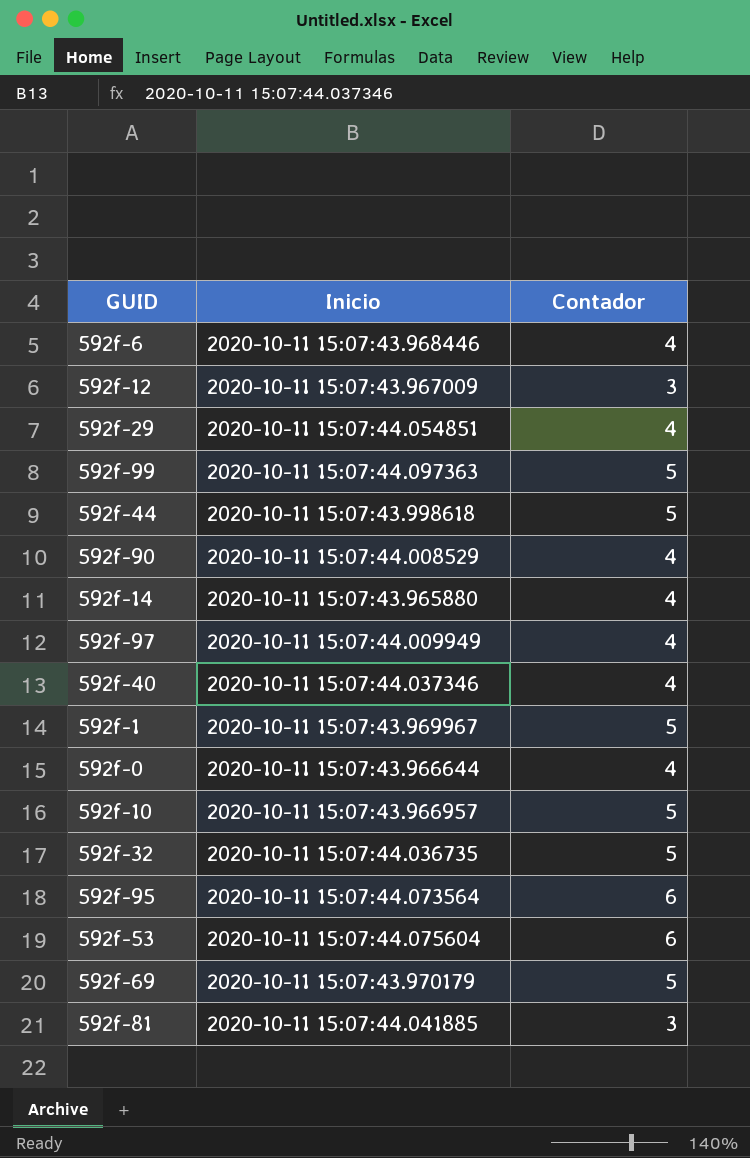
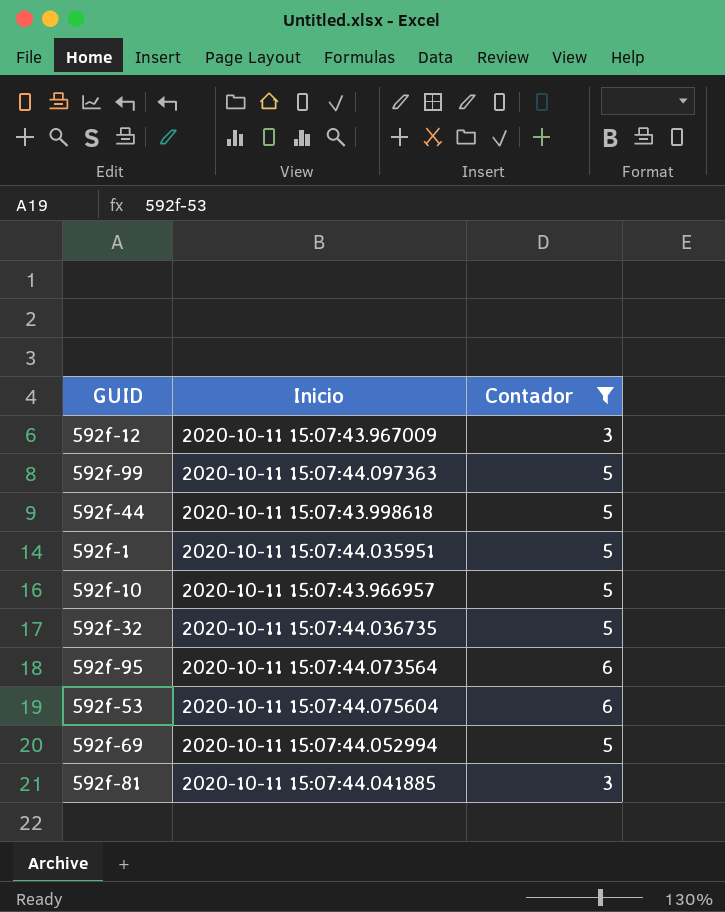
filter: none -> Contador != 4
592f-1 | Inicio: 2020-10-11 15:07:43.969967 -> 2020-10-11 15:07:44.035951
592f-69 | Inicio: 2020-10-11 15:07:43.970179 -> 2020-10-11 15:07:44.052994

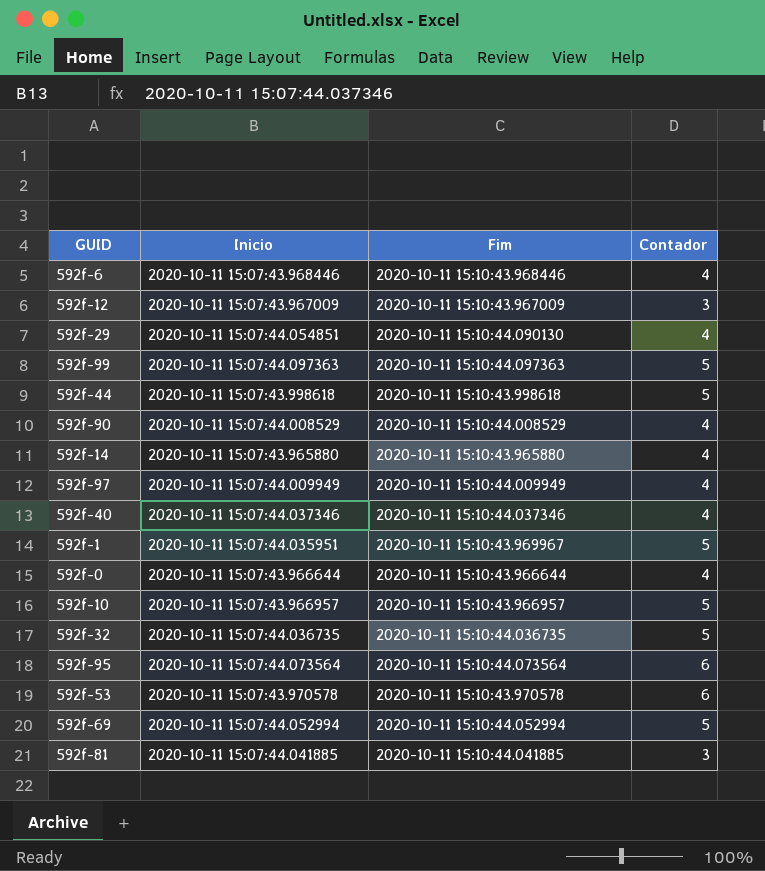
filter: Contador != 4 -> none
column Fim | position: none -> 3
592f-53 | Inicio: 2020-10-11 15:07:44.075604 -> 2020-10-11 15:07:43.970578

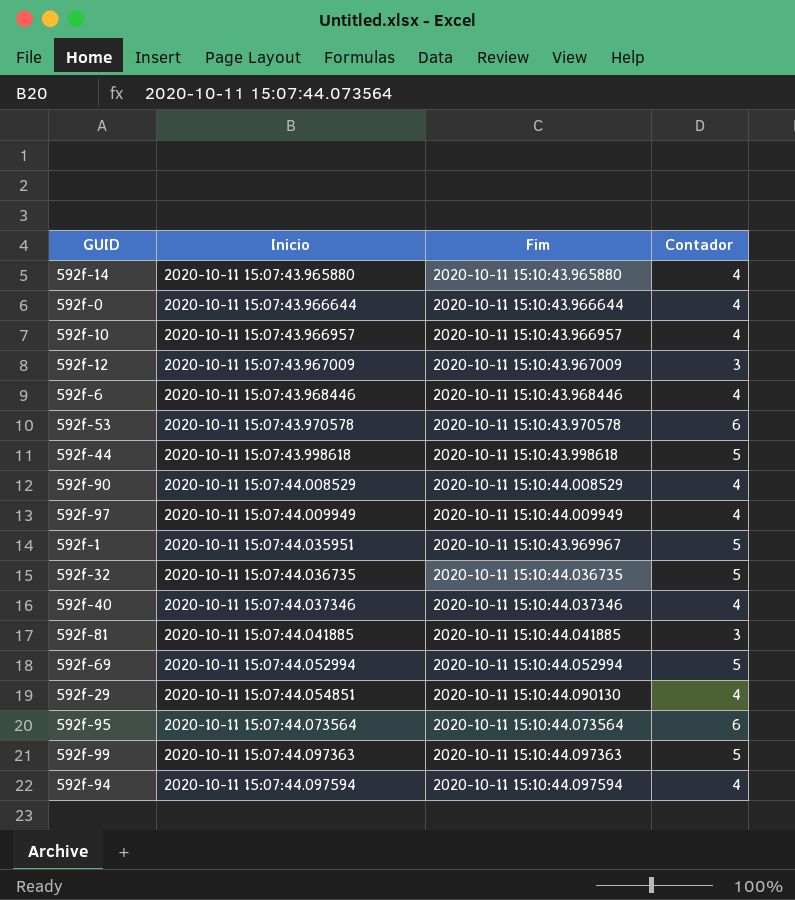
row order: none -> Inicio ascending
592f-10 | Contador: 5 -> 4
row 592f-94: none -> 2020-10-11 15:07:44.097594 | 2020-10-11 15:10:44.097594 | 4

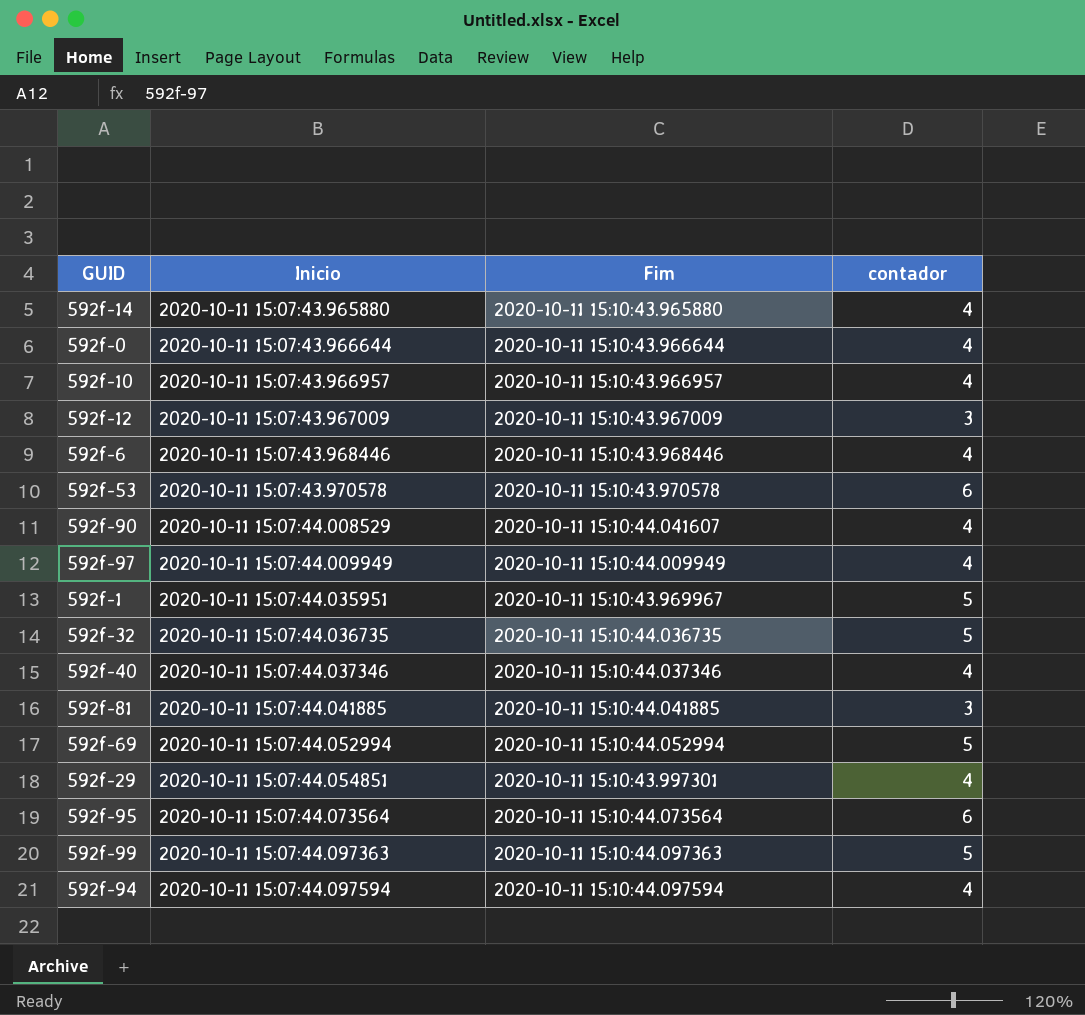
column name: Contador -> contador
row 592f-44: 2020-10-11 15:07:43.998618 | 2020-10-11 15:10:43.998618 | 5 -> none
592f-90 | Fim: 2020-10-11 15:10:44.008529 -> 2020-10-11 15:10:44.041607
592f-29 | Fim: 2020-10-11 15:10:44.090130 -> 2020-10-11 15:10:43.997301

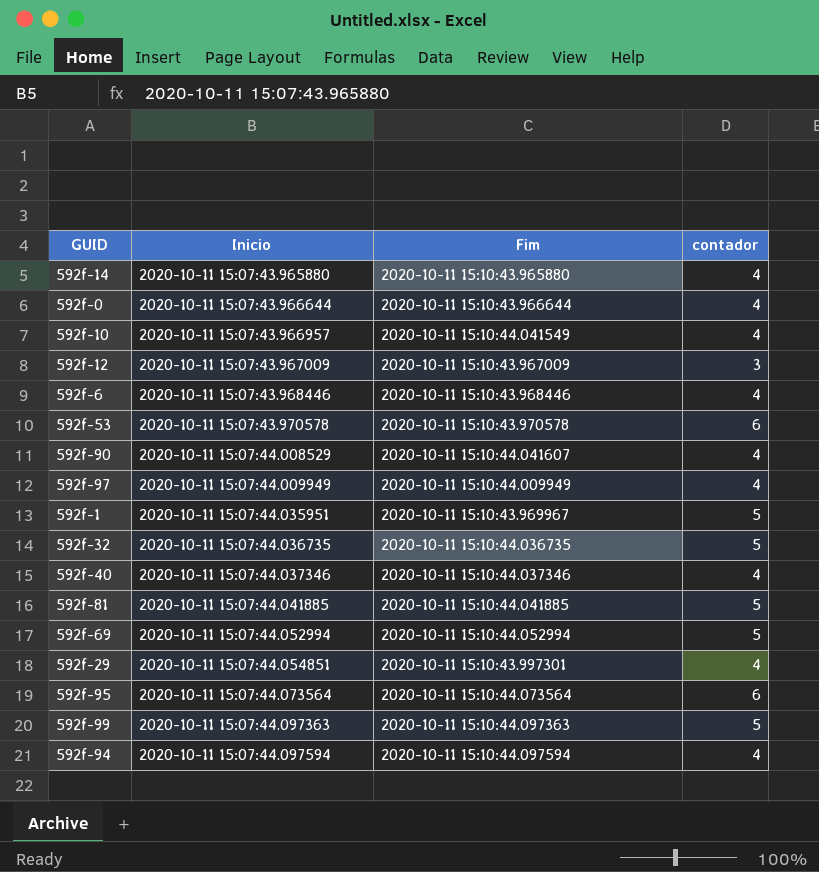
592f-10 | Fim: 2020-10-11 15:10:43.966957 -> 2020-10-11 15:10:44.041549
592f-81 | contador: 3 -> 5

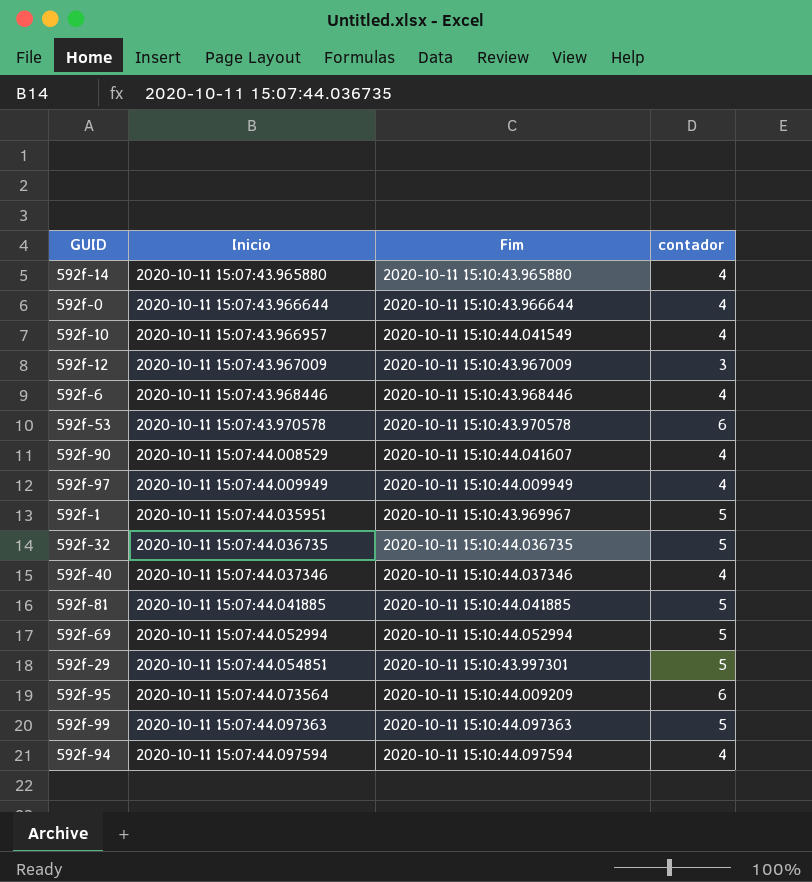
592f-29 | contador: 4 -> 5
592f-95 | Fim: 2020-10-11 15:10:44.073564 -> 2020-10-11 15:10:44.009209

